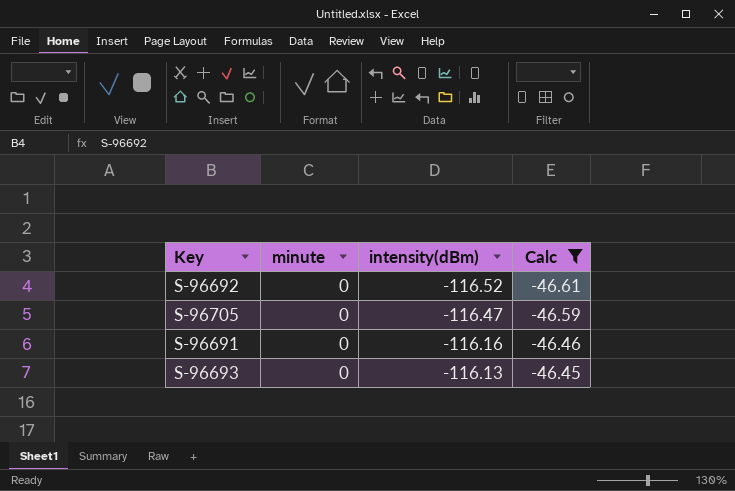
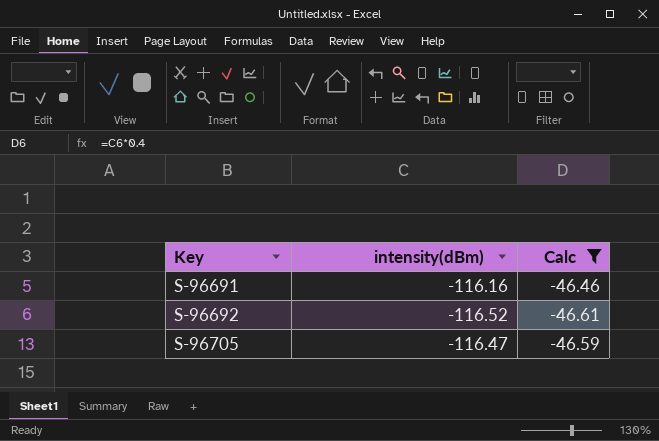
row order: intensity(dBm) ascending -> Key ascending
column minute | position: 2 -> none
row S-96693: 0 | -116.13 | -46.45 -> none

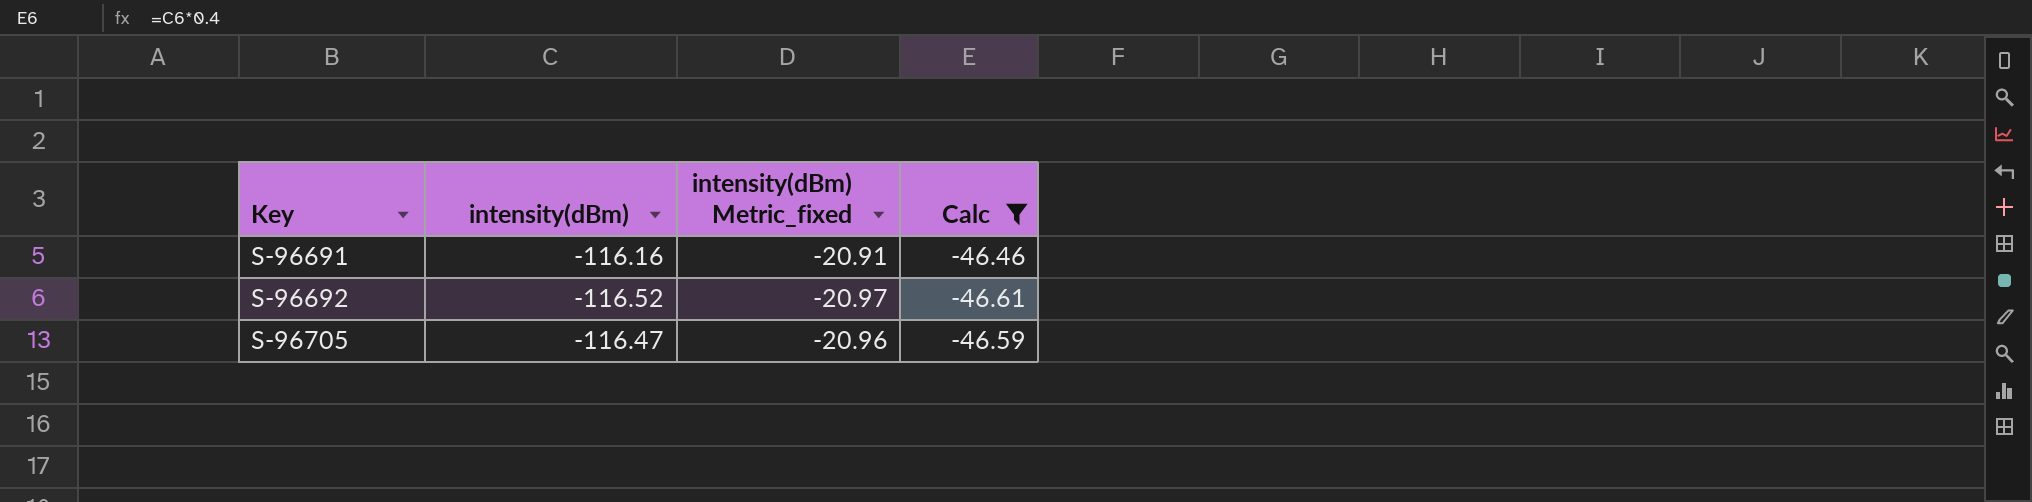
column intensity(dBm) Metric_fixed | formula: none -> [intensity(dBm)] * 0.18

